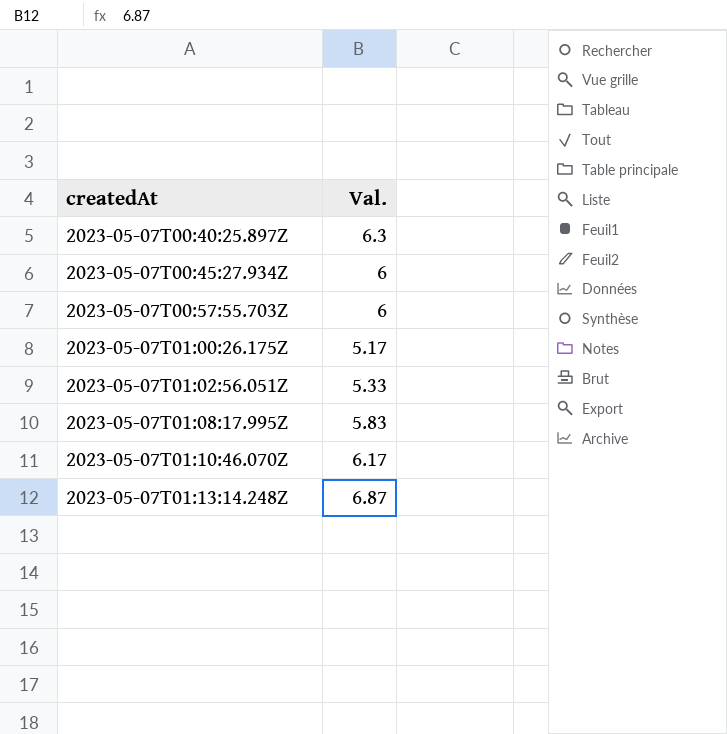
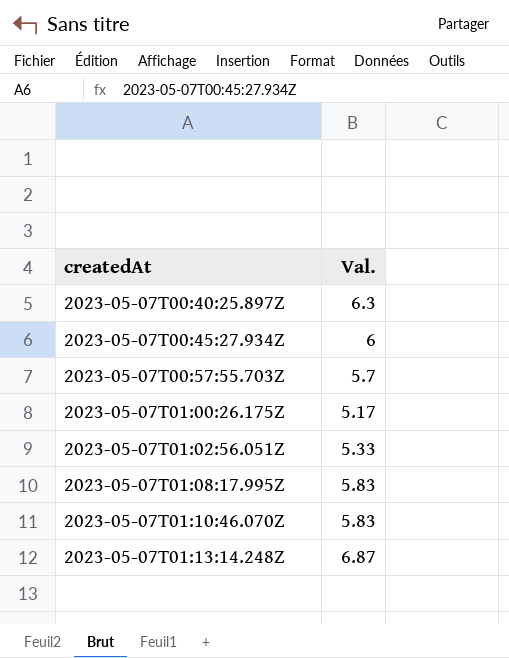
2023-05-07T00:57:55.703Z | Val.: 6 -> 5.7
2023-05-07T01:10:46.070Z | Val.: 6.17 -> 5.83

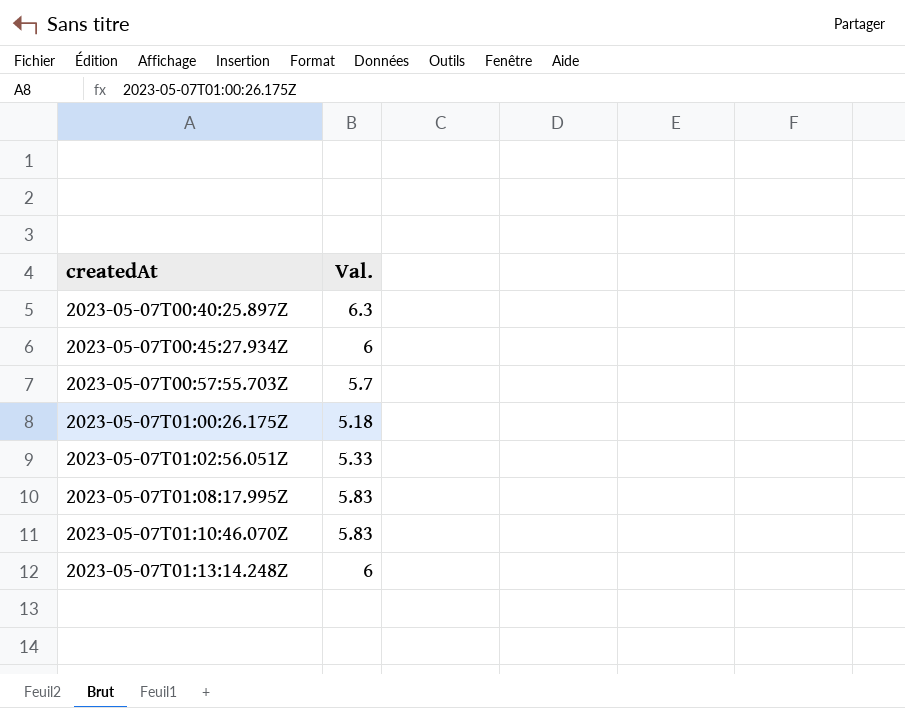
2023-05-07T01:00:26.175Z | Val.: 5.17 -> 5.18
2023-05-07T01:13:14.248Z | Val.: 6.87 -> 6

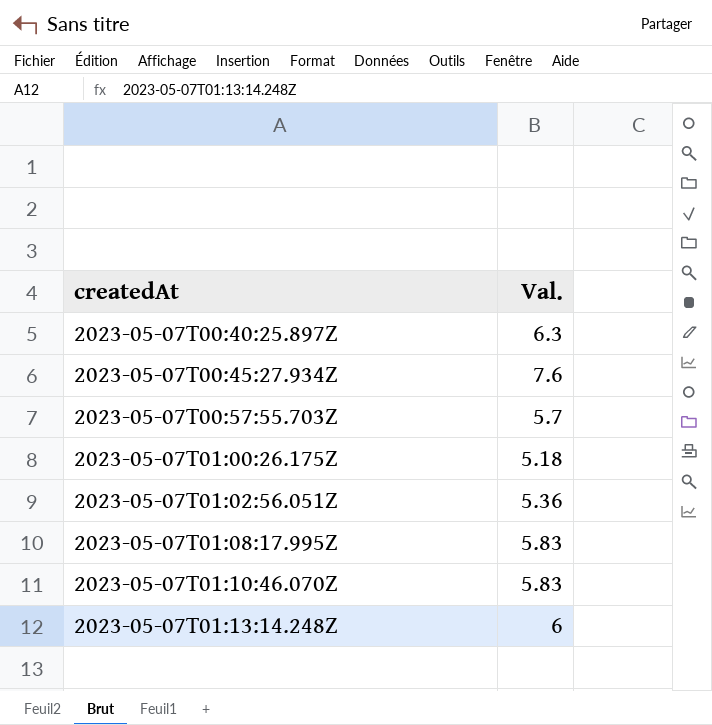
2023-05-07T00:45:27.934Z | Val.: 6 -> 7.6
2023-05-07T01:02:56.051Z | Val.: 5.33 -> 5.36

